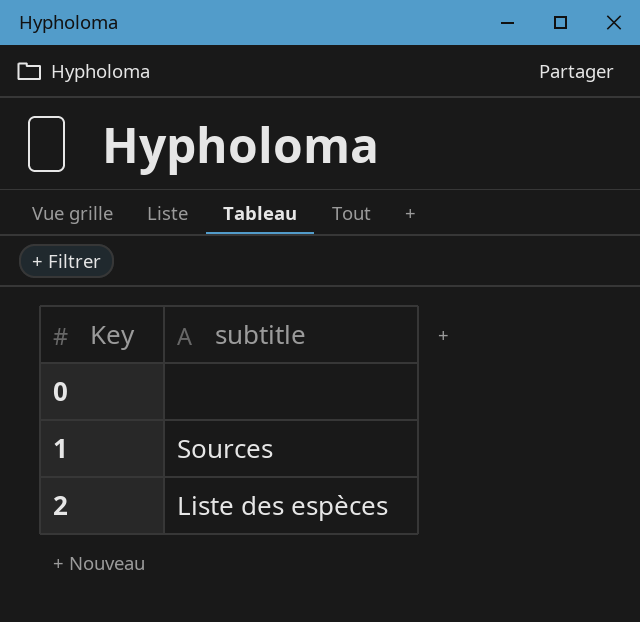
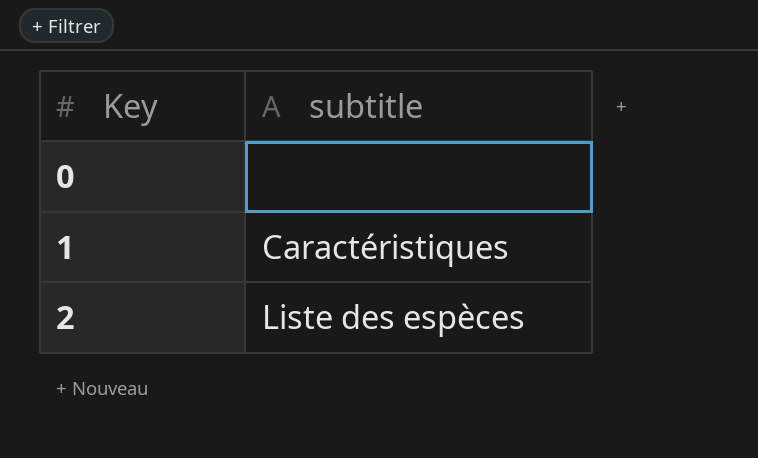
1 | subtitle: Sources -> Caractéristiques

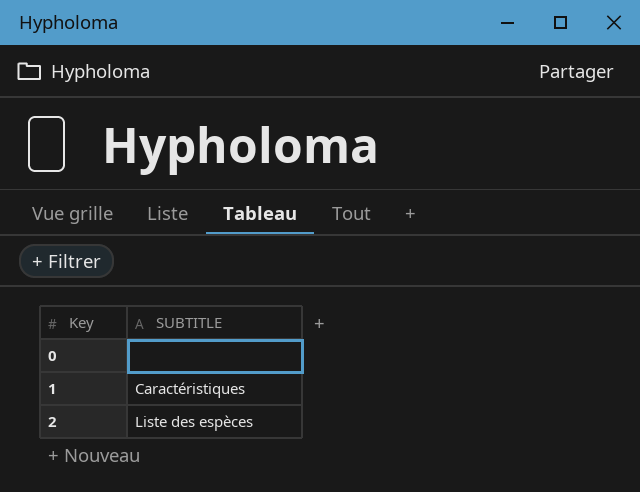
column name: subtitle -> SUBTITLE

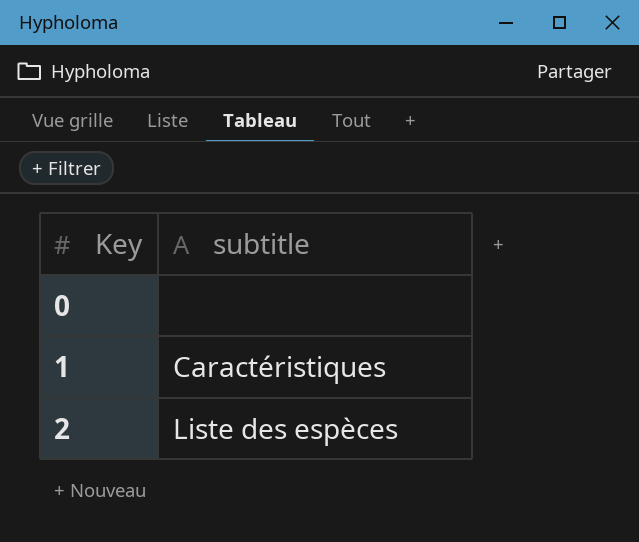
column name: SUBTITLE -> subtitle

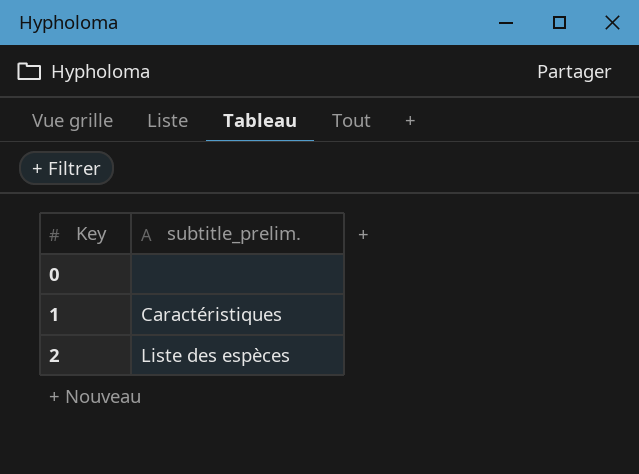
column name: subtitle -> subtitle_prelim.

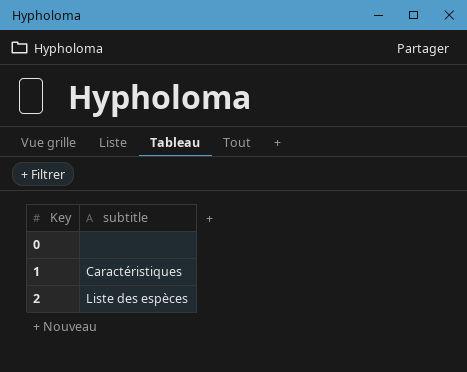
column name: subtitle_prelim. -> subtitle

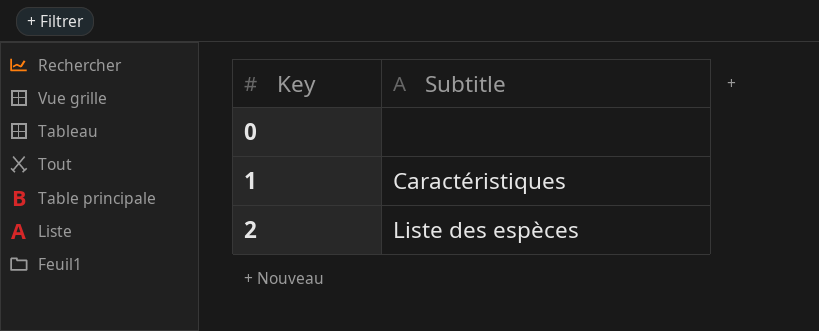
column name: subtitle -> Subtitle

